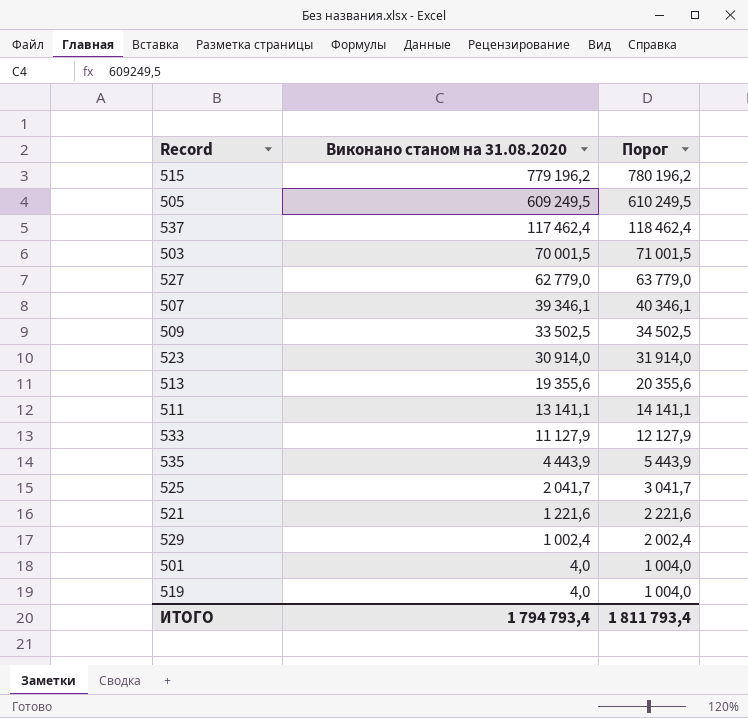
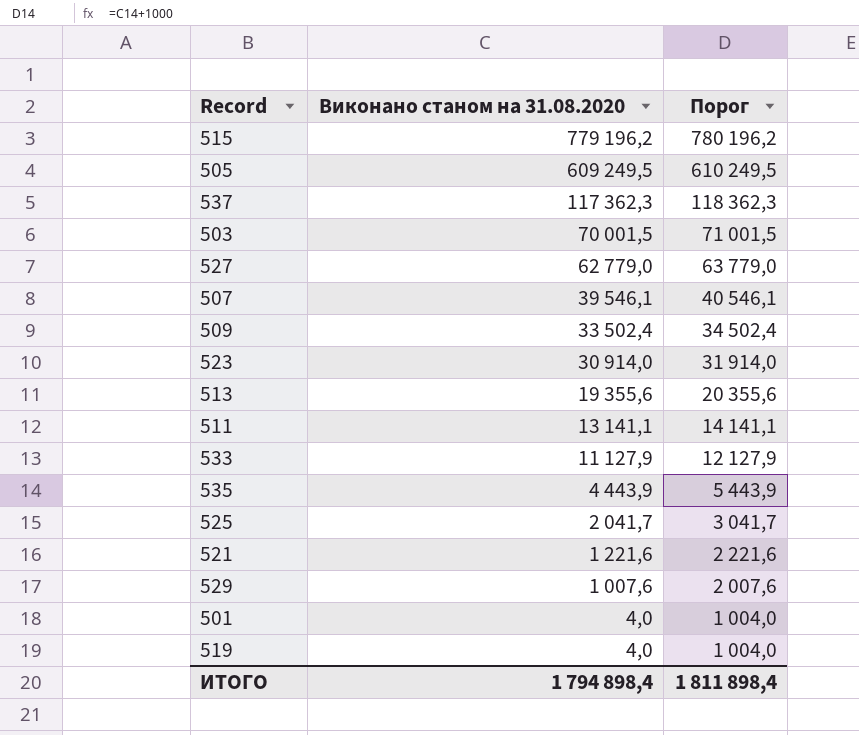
537 | Виконано станом на 31.08.2020: 117 462,4 -> 117 362,3
537 | Порог: 118 462,4 -> 118 362,3
507 | Виконано станом на 31.08.2020: 39 346,1 -> 39 546,1
507 | Порог: 40 346,1 -> 40 546,1
509 | Виконано станом на 31.08.2020: 33 502,5 -> 33 502,4
509 | Порог: 34 502,5 -> 34 502,4
529 | Виконано станом на 31.08.2020: 1 002,4 -> 1 007,6
529 | Порог: 2 002,4 -> 2 007,6
ИТОГО | Виконано станом на 31.08.2020: 1 794 793,4 -> 1 794 898,4
ИТОГО | Порог: 1 811 793,4 -> 1 811 898,4

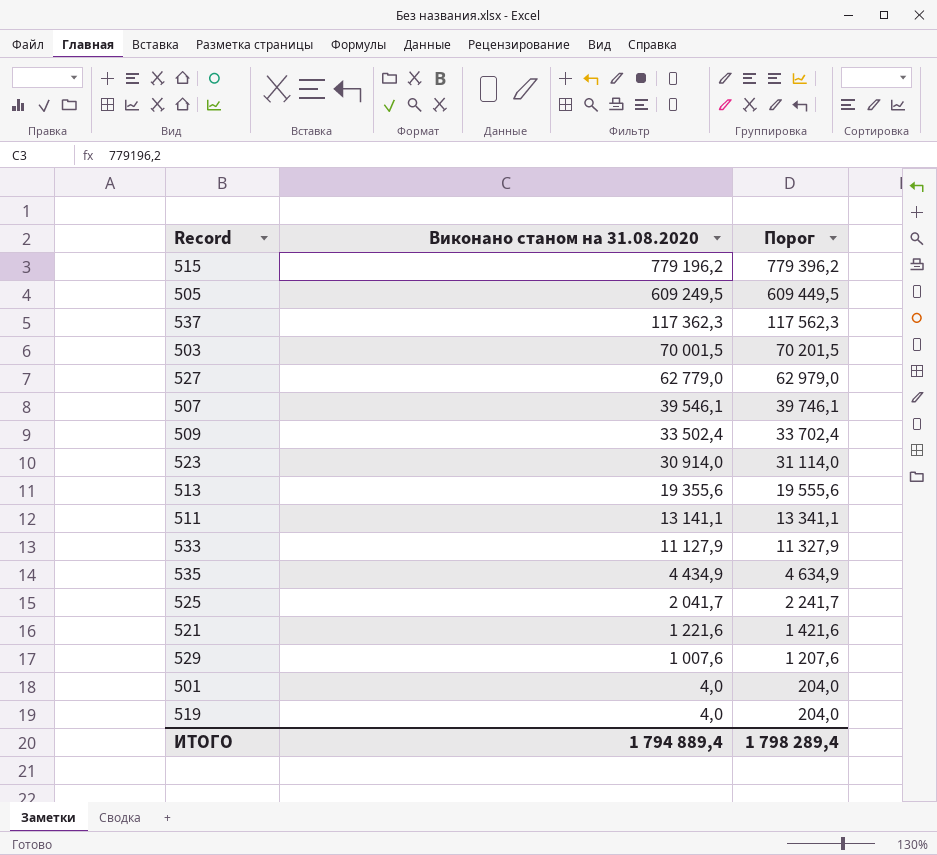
column Порог | formula: [Виконано станом на 31.08.2020] + 1000 -> [Виконано станом на 31.08.2020] + 200
535 | Виконано станом на 31.08.2020: 4 443,9 -> 4 434,9
ИТОГО | Виконано станом на 31.08.2020: 1 794 898,4 -> 1 794 889,4
ИТОГО | Порог: 1 811 898,4 -> 1 798 289,4

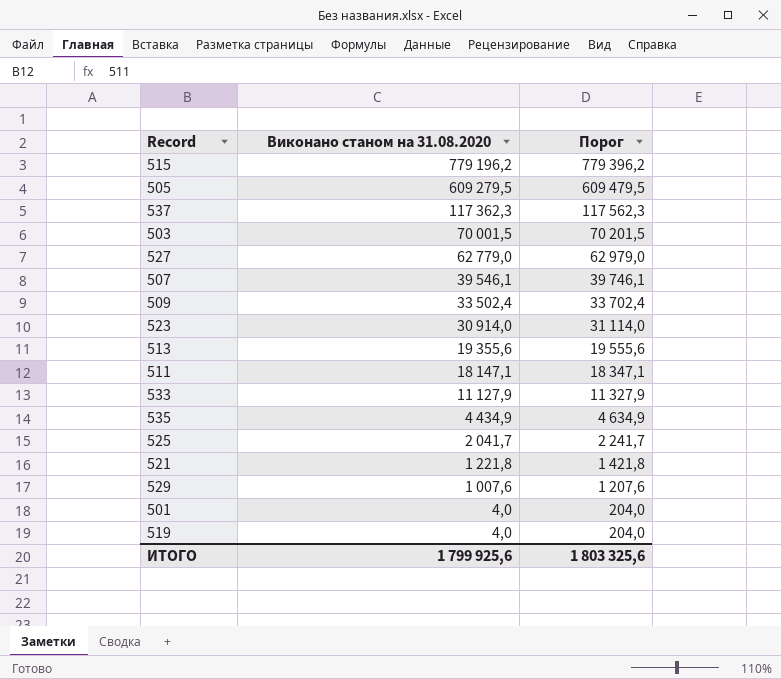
505 | Виконано станом на 31.08.2020: 609 249,5 -> 609 279,5
505 | Порог: 609 449,5 -> 609 479,5
511 | Виконано станом на 31.08.2020: 13 141,1 -> 18 147,1
511 | Порог: 13 341,1 -> 18 347,1
521 | Виконано станом на 31.08.2020: 1 221,6 -> 1 221,8
521 | Порог: 1 421,6 -> 1 421,8
ИТОГО | Виконано станом на 31.08.2020: 1 794 889,4 -> 1 799 925,6
ИТОГО | Порог: 1 798 289,4 -> 1 803 325,6

